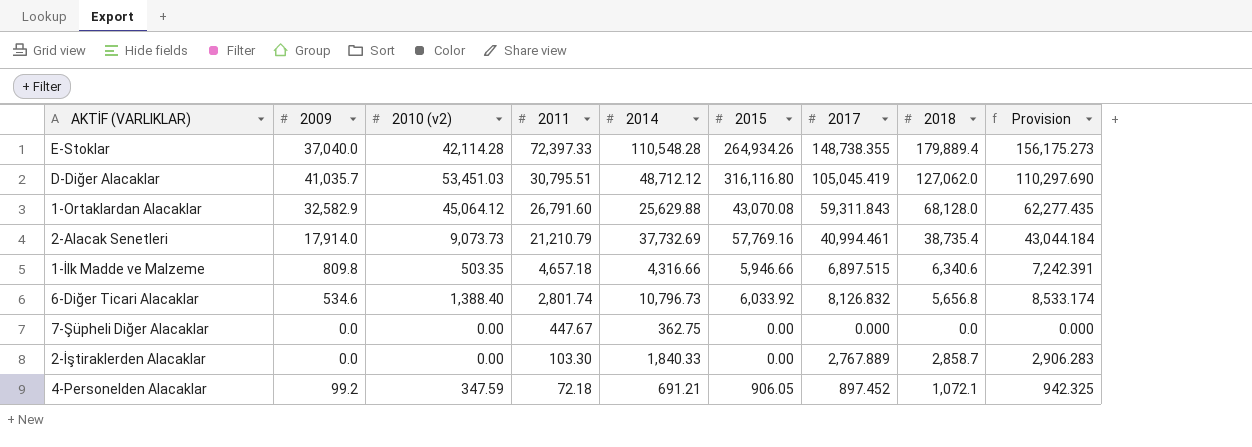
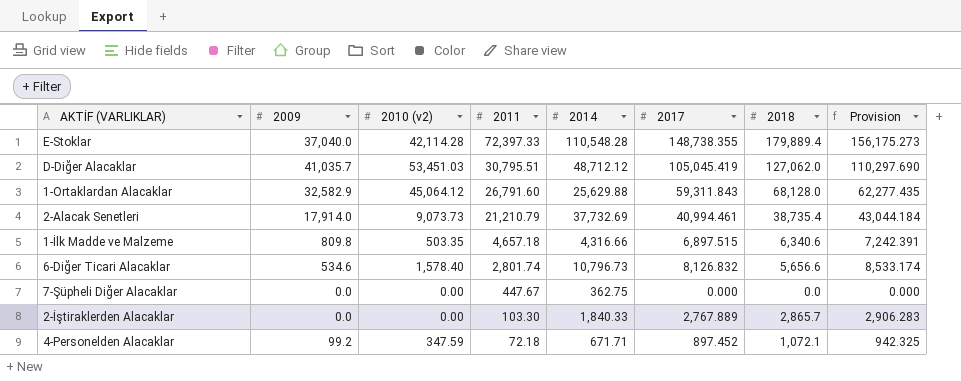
column 2015 | position: 6 -> none
6-Diğer Ticari Alacaklar | 2010 (v2): 1,388.40 -> 1,578.40
6-Diğer Ticari Alacaklar | 2018: 5,656.8 -> 5,656.6
2-İştiraklerden Alacaklar | 2018: 2,858.7 -> 2,865.7
4-Personelden Alacaklar | 2014: 691.21 -> 671.71

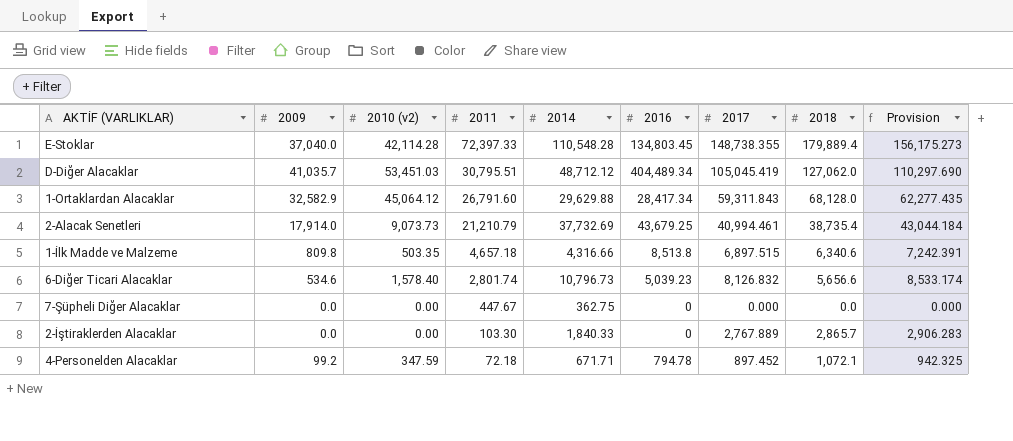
column 2016 | position: none -> 6
1-Ortaklardan Alacaklar | 2014: 25,629.88 -> 29,629.88

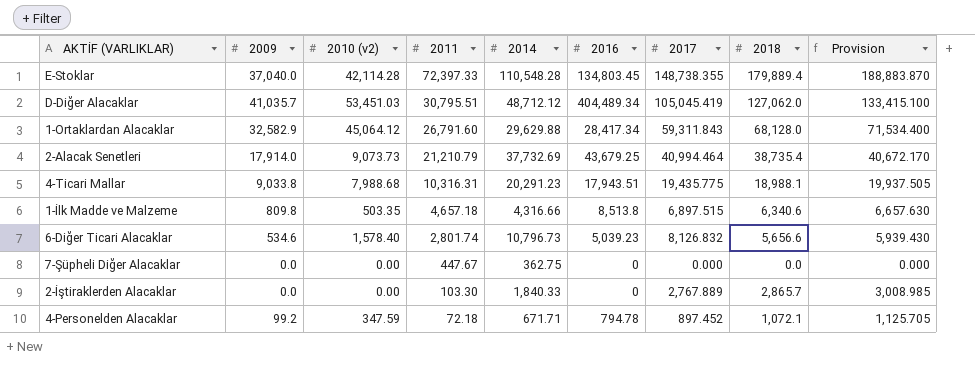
column Provision | formula: [2017] * 1.05 -> [2018] * 1.05
2-Alacak Senetleri | 2017: 40,994.461 -> 40,994.464
row 4-Ticari Mallar: none -> 9,033.8 | 7,988.68 | 10,316.31 | 20,291.23 | 17,943.51 | 19,435.775 | 18,988.1 | 19,937.505

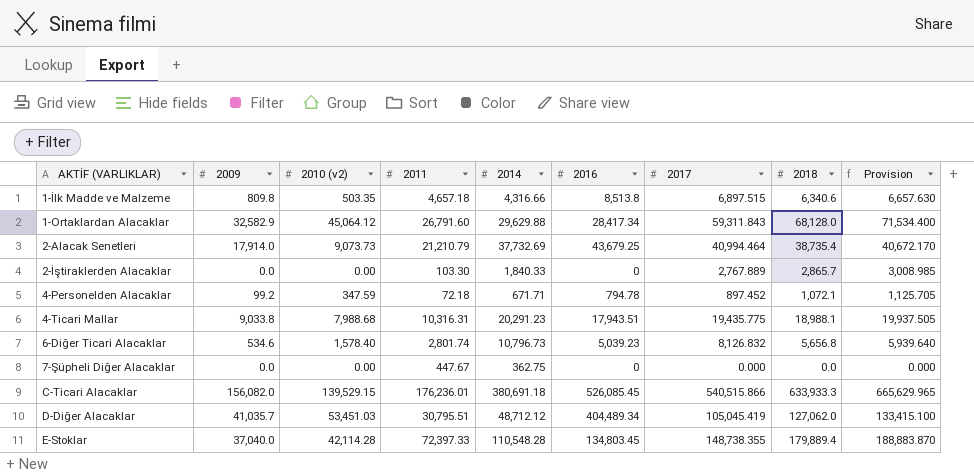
row order: 2011 descending -> AKTİF (VARLIKLAR) ascending
6-Diğer Ticari Alacaklar | 2018: 5,656.6 -> 5,656.8
6-Diğer Ticari Alacaklar | Provision: 5,939.430 -> 5,939.640
row C-Ticari Alacaklar: none -> 156,082.0 | 139,529.15 | 176,236.01 | 380,691.18 | 526,085.45 | 540,515.866 | 633,933.3 | 665,629.965

